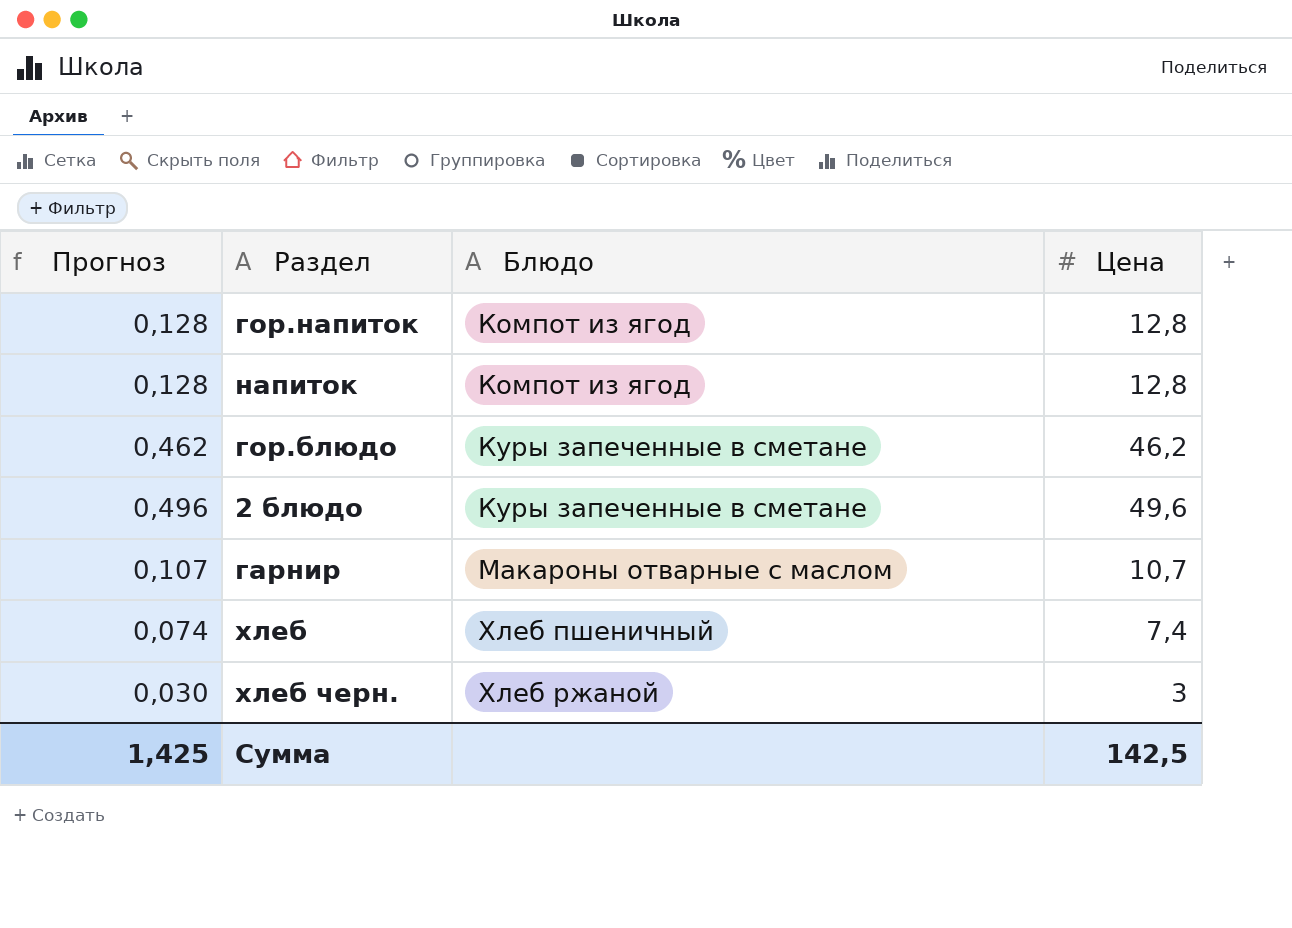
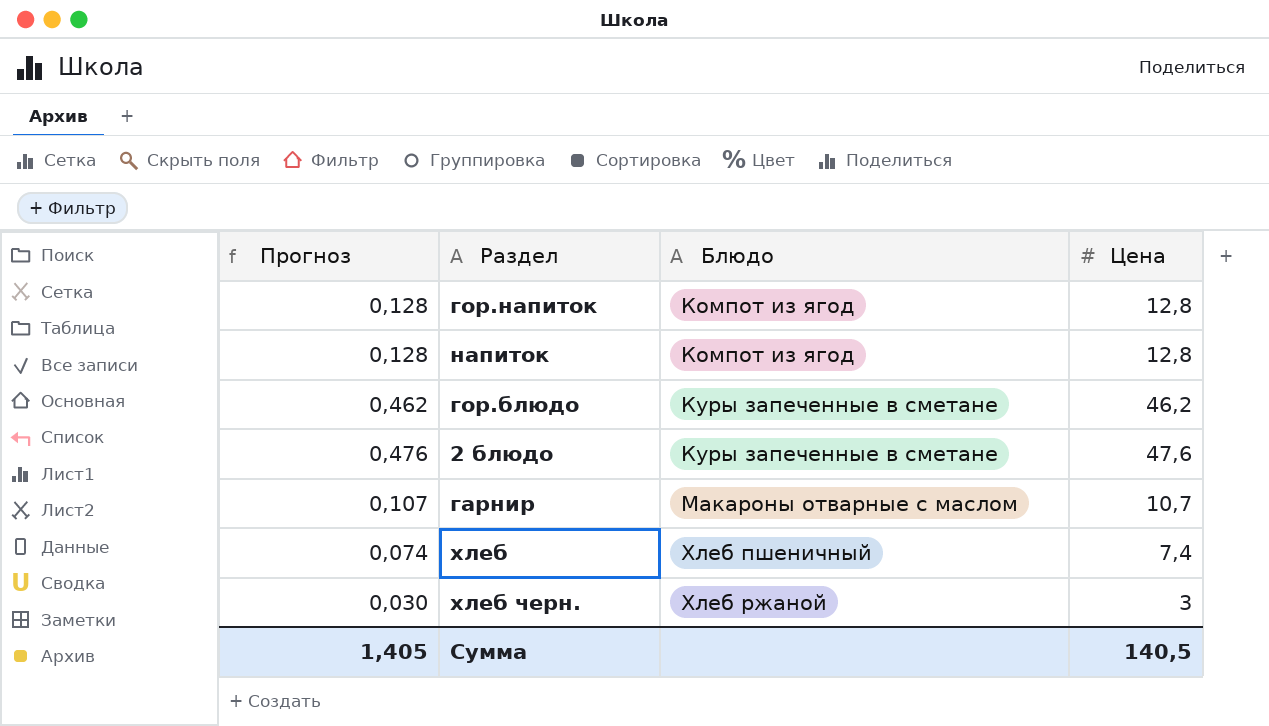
2 блюдо | Прогноз: 0,496 -> 0,476
2 блюдо | Цена: 49,6 -> 47,6
Сумма | Прогноз: 1,425 -> 1,405
Сумма | Цена: 142,5 -> 140,5

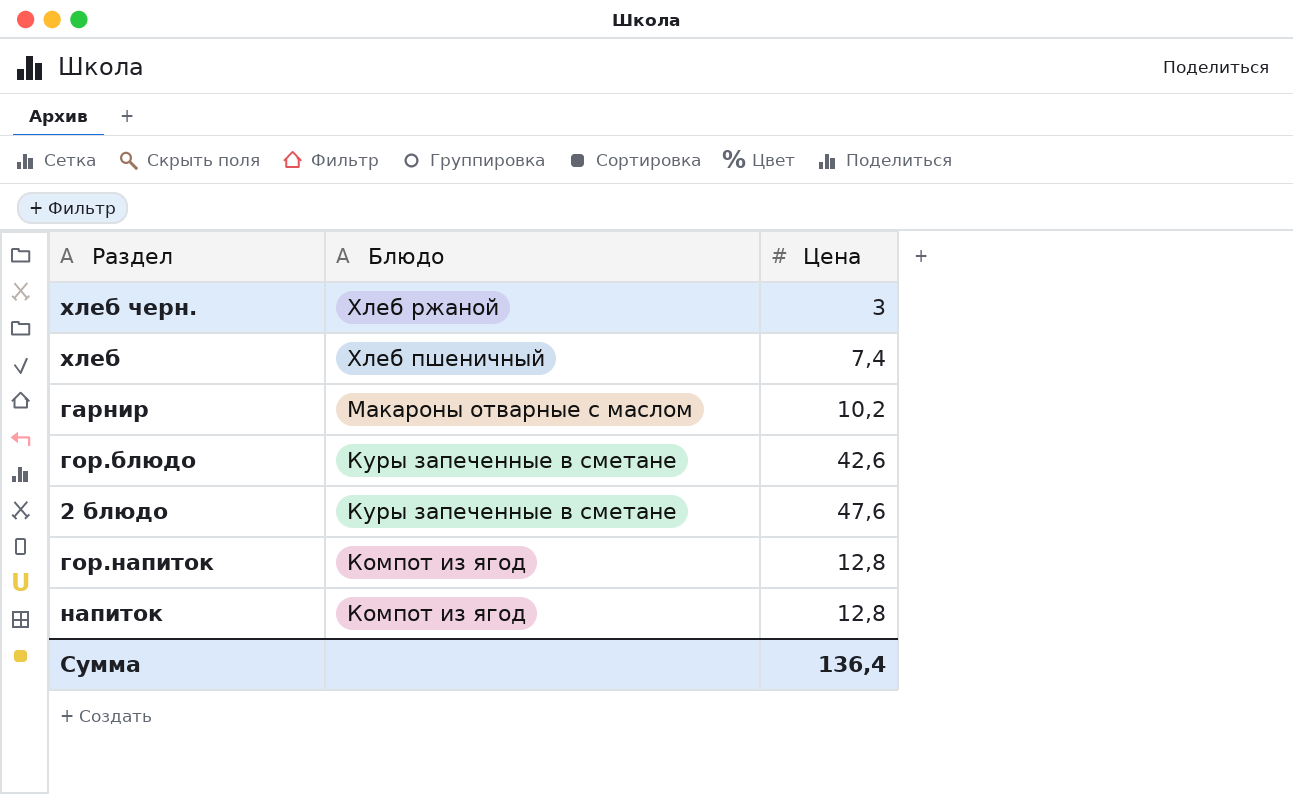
row order: Блюдо ascending -> Блюдо descending
column Прогноз | formula: [Цена] * 0,01 -> none
гарнир | Цена: 10,7 -> 10,2
гор.блюдо | Цена: 46,2 -> 42,6
Сумма | Цена: 140,5 -> 136,4

